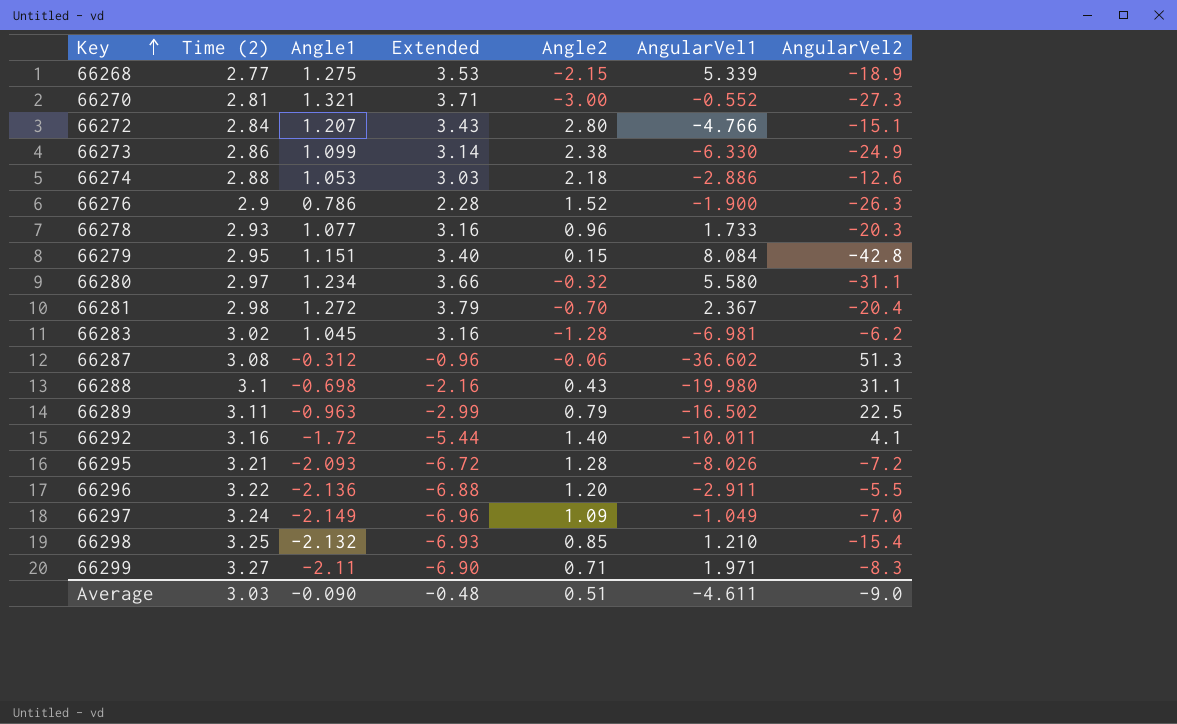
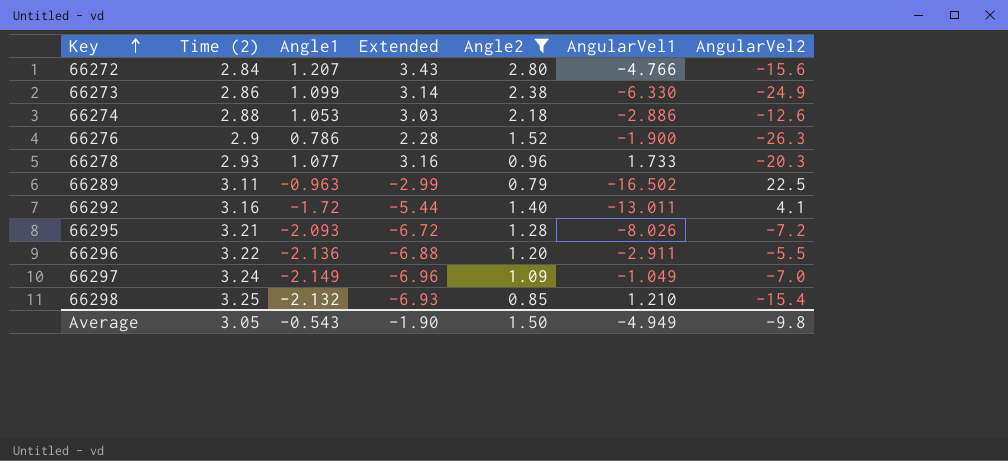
filter: none -> Angle2 >= 0.79
66272 | AngularVel2: -15.1 -> -15.6
66292 | AngularVel1: -10.011 -> -13.011
Average | Time (2): 3.03 -> 3.05
Average | Angle1: -0.090 -> -0.543
Average | Extended: -0.48 -> -1.90
Average | Angle2: 0.51 -> 1.50
Average | AngularVel1: -4.611 -> -4.949
Average | AngularVel2: -9.0 -> -9.8

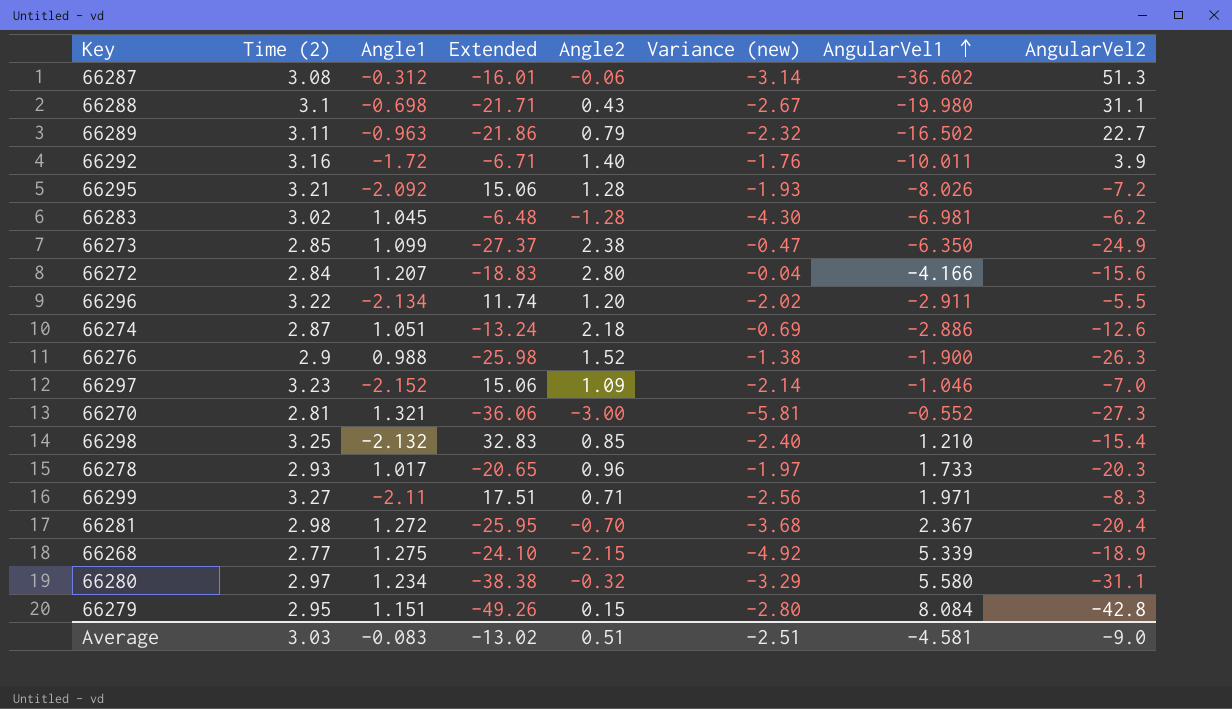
filter: Angle2 >= 0.79 -> none
row order: Key ascending -> AngularVel1 ascending
column Extended | formula: [Time (2)] * [Angle1] -> [Angle1] * [AngularVel2]
column Variance (new) | formula: none -> [Angle2] - [Time (2)]
66289 | AngularVel2: 22.5 -> 22.7
66292 | AngularVel1: -13.011 -> -10.011
66292 | AngularVel2: 4.1 -> 3.9
66295 | Angle1: -2.093 -> -2.092
66273 | Time (2): 2.86 -> 2.85
66273 | AngularVel1: -6.330 -> -6.350
66272 | AngularVel1: -4.766 -> -4.166
66296 | Angle1: -2.136 -> -2.134
66274 | Time (2): 2.88 -> 2.87
66274 | Angle1: 1.053 -> 1.051
66276 | Angle1: 0.786 -> 0.988
66297 | Time (2): 3.24 -> 3.23
66297 | Angle1: -2.149 -> -2.152
66297 | AngularVel1: -1.049 -> -1.046
66278 | Angle1: 1.077 -> 1.017
Average | Time (2): 3.05 -> 3.03
Average | Angle1: -0.543 -> -0.083
Average | Extended: -1.90 -> -13.02
Average | Angle2: 1.50 -> 0.51
Average | AngularVel1: -4.949 -> -4.581
Average | AngularVel2: -9.8 -> -9.0

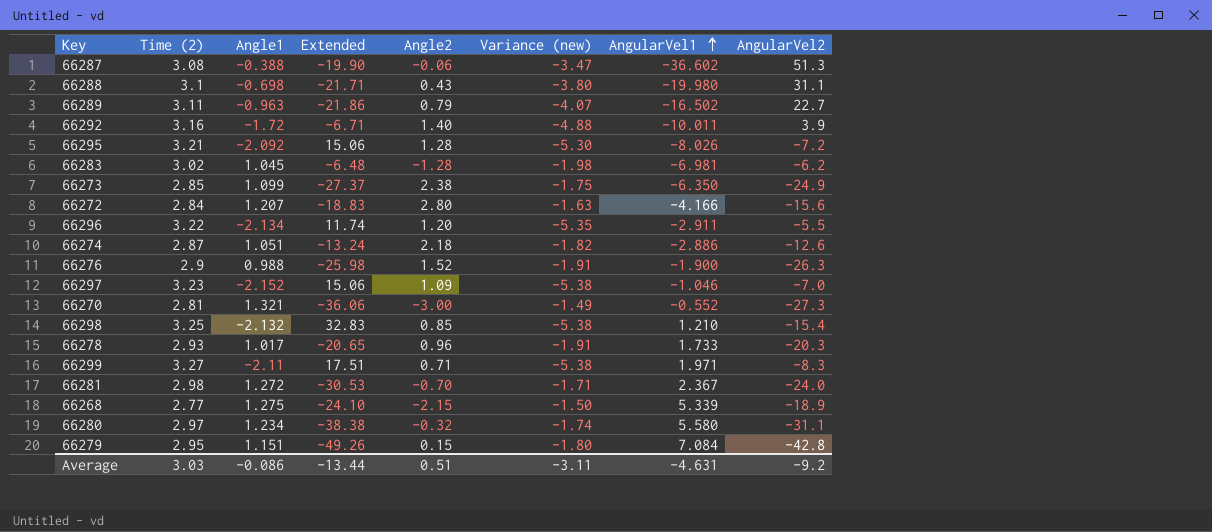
column Variance (new) | formula: [Angle2] - [Time (2)] -> [Angle1] - [Time (2)]
66287 | Angle1: -0.312 -> -0.388
66287 | Extended: -16.01 -> -19.90
66281 | Extended: -25.95 -> -30.53
66281 | AngularVel2: -20.4 -> -24.0
66279 | AngularVel1: 8.084 -> 7.084
Average | Angle1: -0.083 -> -0.086
Average | Extended: -13.02 -> -13.44
Average | Variance (new): -2.51 -> -3.11
Average | AngularVel1: -4.581 -> -4.631
Average | AngularVel2: -9.0 -> -9.2

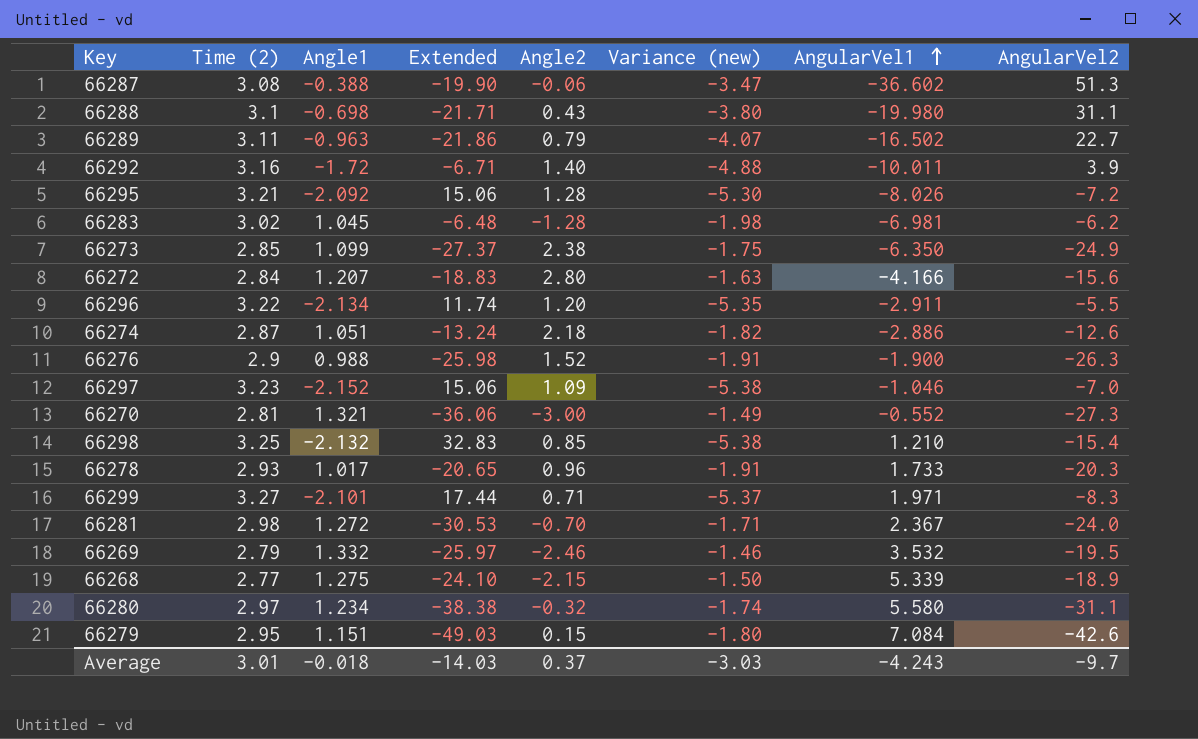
66299 | Angle1: -2.11 -> -2.101
66299 | Extended: 17.51 -> 17.44
66299 | Variance (new): -5.38 -> -5.37
row 66269: none -> 2.79 | 1.332 | -25.97 | -2.46 | -1.46 | 3.532 | -19.5
66279 | Extended: -49.26 -> -49.03
66279 | AngularVel2: -42.8 -> -42.6
Average | Time (2): 3.03 -> 3.01
Average | Angle1: -0.086 -> -0.018
Average | Extended: -13.44 -> -14.03
Average | Angle2: 0.51 -> 0.37
Average | Variance (new): -3.11 -> -3.03
Average | AngularVel1: -4.631 -> -4.243
Average | AngularVel2: -9.2 -> -9.7

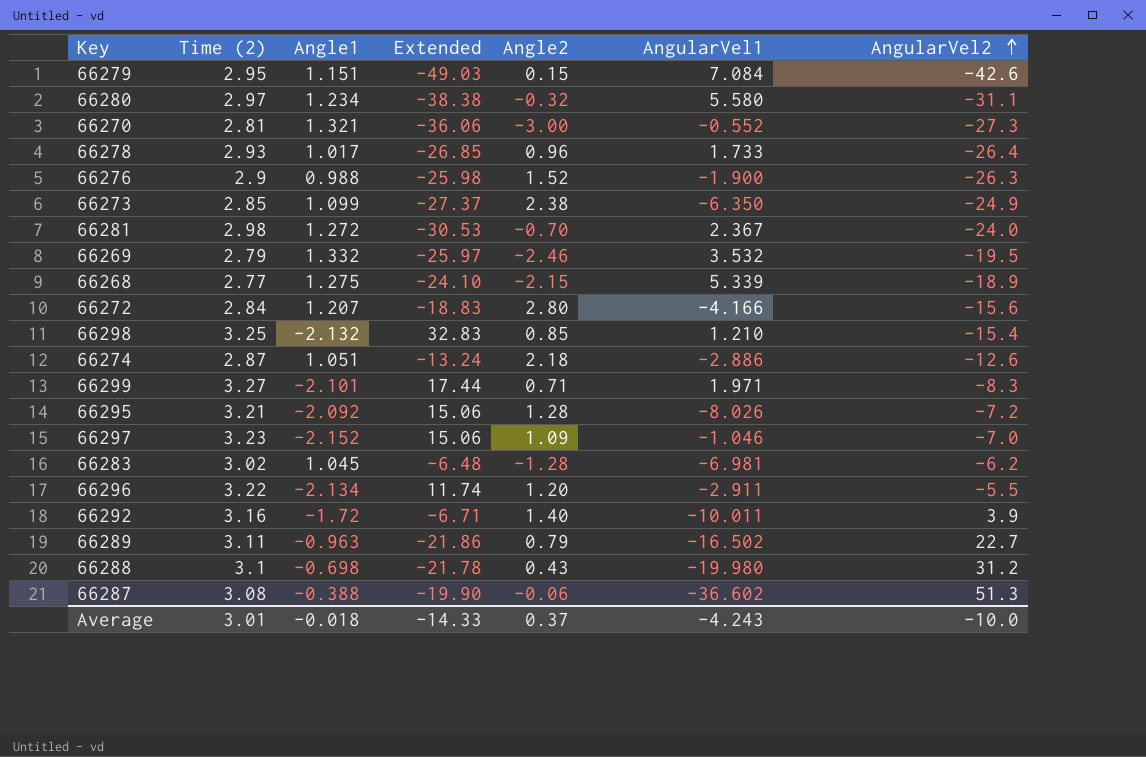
row order: AngularVel1 ascending -> AngularVel2 ascending
column Variance (new) | formula: [Angle1] - [Time (2)] -> none
66278 | Extended: -20.65 -> -26.85
66278 | AngularVel2: -20.3 -> -26.4
66288 | Extended: -21.71 -> -21.78
66288 | AngularVel2: 31.1 -> 31.2
Average | Extended: -14.03 -> -14.33
Average | AngularVel2: -9.7 -> -10.0

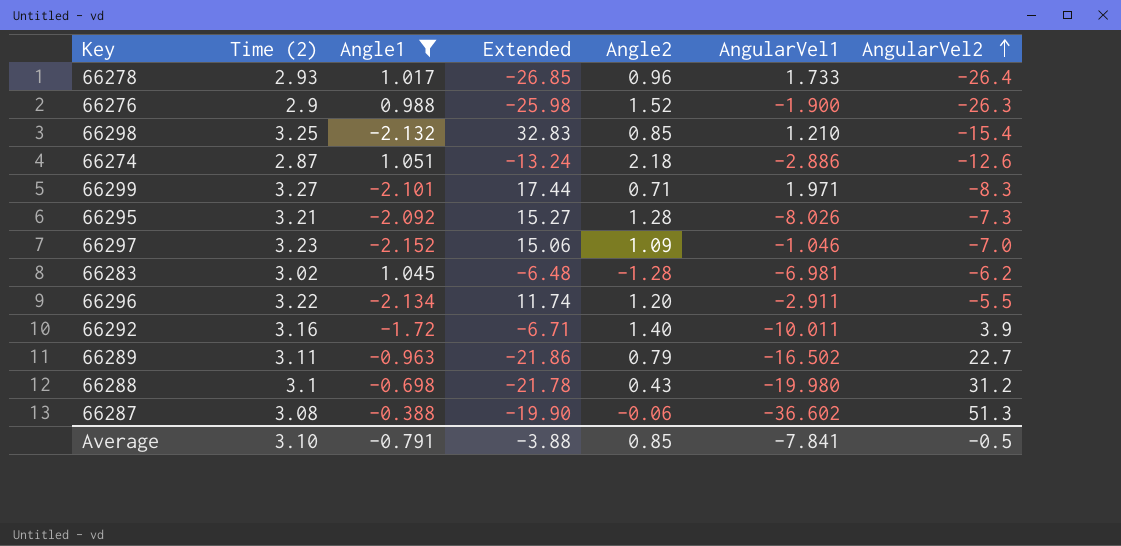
filter: none -> Angle1 <= 1.051
66295 | Extended: 15.06 -> 15.27
66295 | AngularVel2: -7.2 -> -7.3
Average | Time (2): 3.01 -> 3.10
Average | Angle1: -0.018 -> -0.791
Average | Extended: -14.33 -> -3.88
Average | Angle2: 0.37 -> 0.85
Average | AngularVel1: -4.243 -> -7.841
Average | AngularVel2: -10.0 -> -0.5

